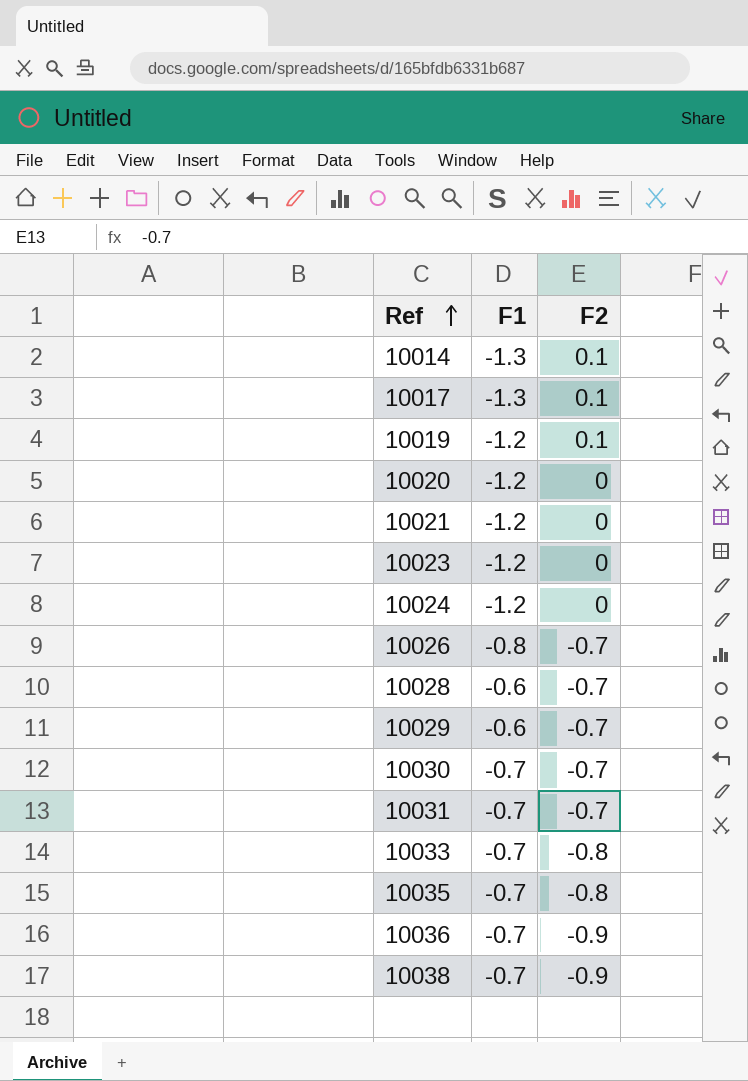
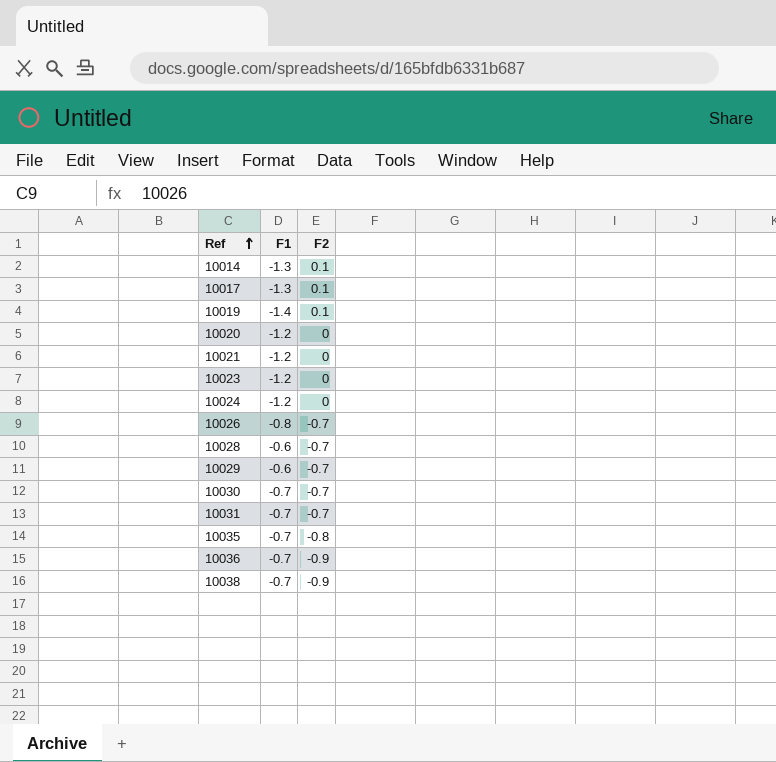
row 10033: -0.7 | -0.8 -> none
10019 | F1: -1.2 -> -1.4

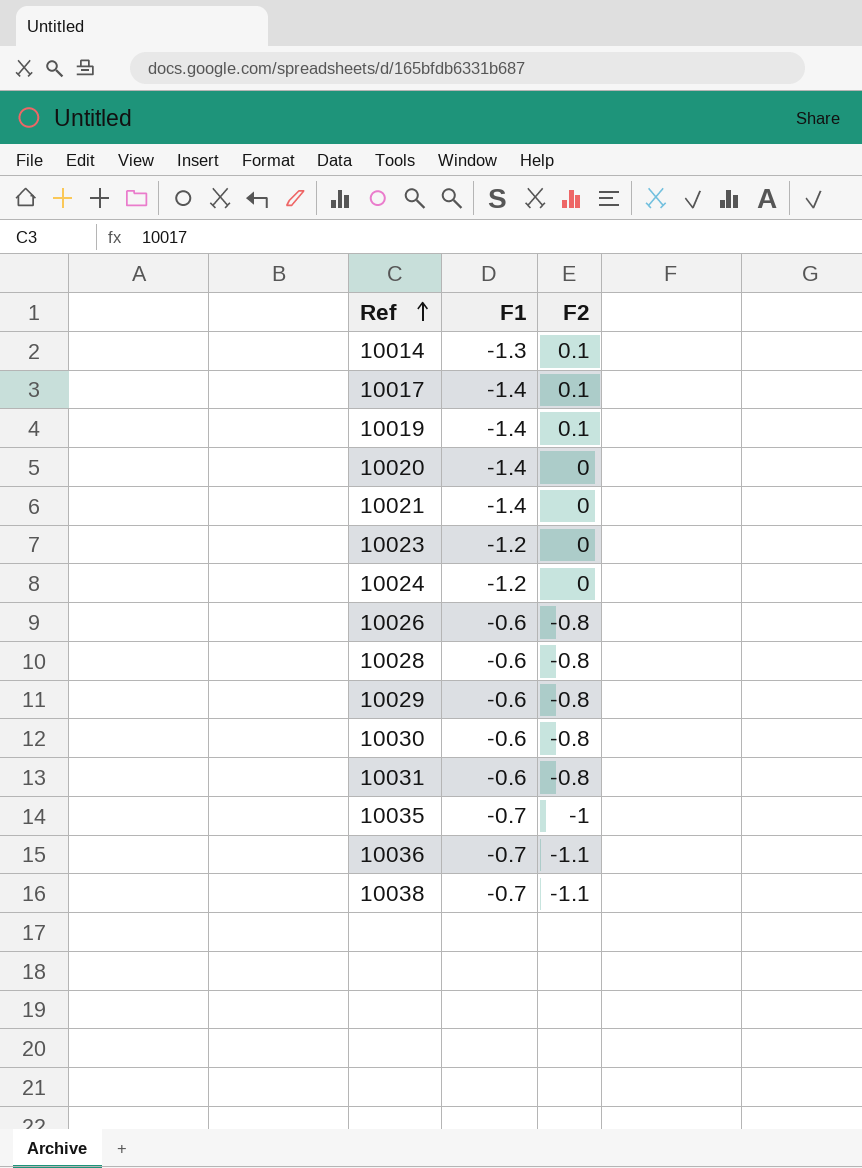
10017 | F1: -1.3 -> -1.4
10020 | F1: -1.2 -> -1.4
10021 | F1: -1.2 -> -1.4
10026 | F1: -0.8 -> -0.6
10026 | F2: -0.7 -> -0.8
10028 | F2: -0.7 -> -0.8
10029 | F2: -0.7 -> -0.8
10030 | F1: -0.7 -> -0.6
10030 | F2: -0.7 -> -0.8
10031 | F1: -0.7 -> -0.6
10031 | F2: -0.7 -> -0.8
10035 | F2: -0.8 -> -1
10036 | F2: -0.9 -> -1.1
10038 | F2: -0.9 -> -1.1

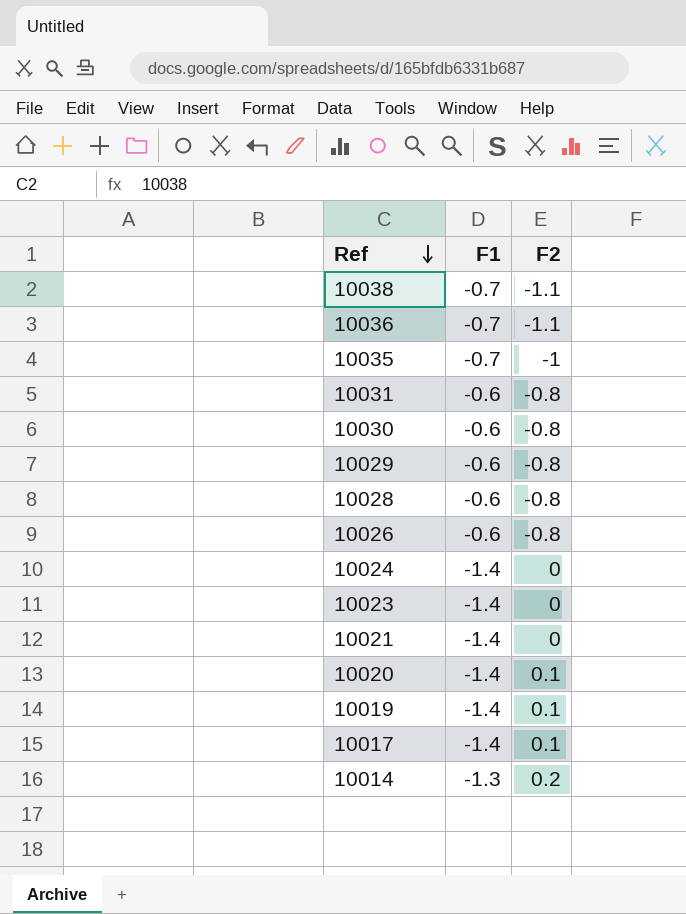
row order: Ref ascending -> Ref descending
10024 | F1: -1.2 -> -1.4
10023 | F1: -1.2 -> -1.4
10020 | F2: 0 -> 0.1
10014 | F2: 0.1 -> 0.2

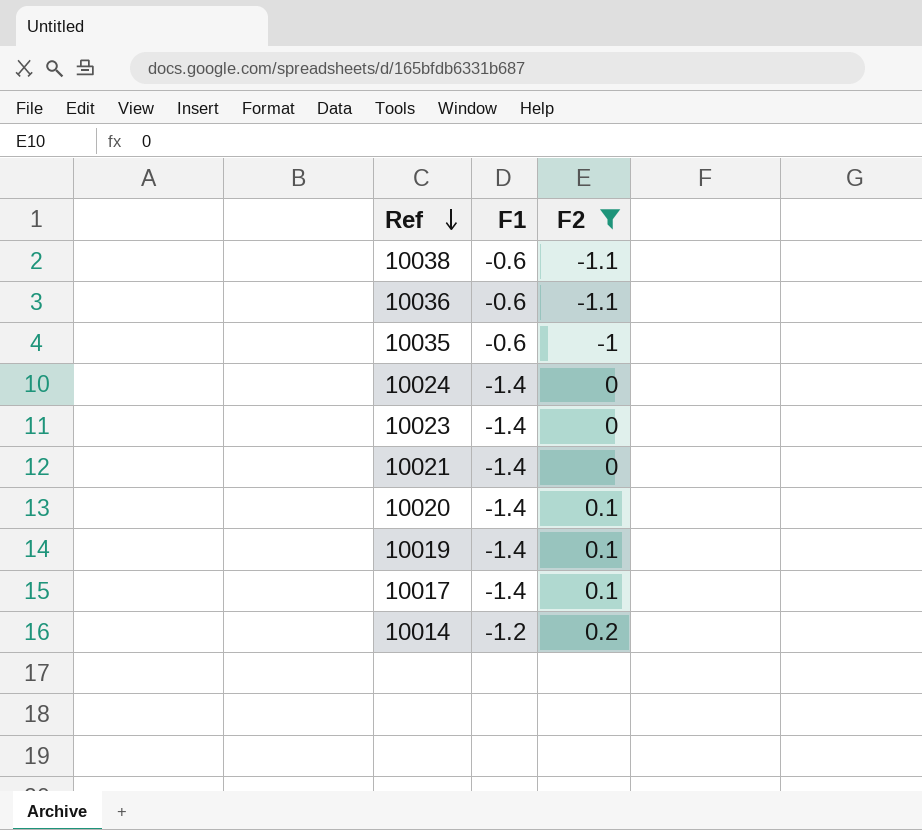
filter: none -> F2 != -0.8
10038 | F1: -0.7 -> -0.6
10036 | F1: -0.7 -> -0.6
10035 | F1: -0.7 -> -0.6
10014 | F1: -1.3 -> -1.2

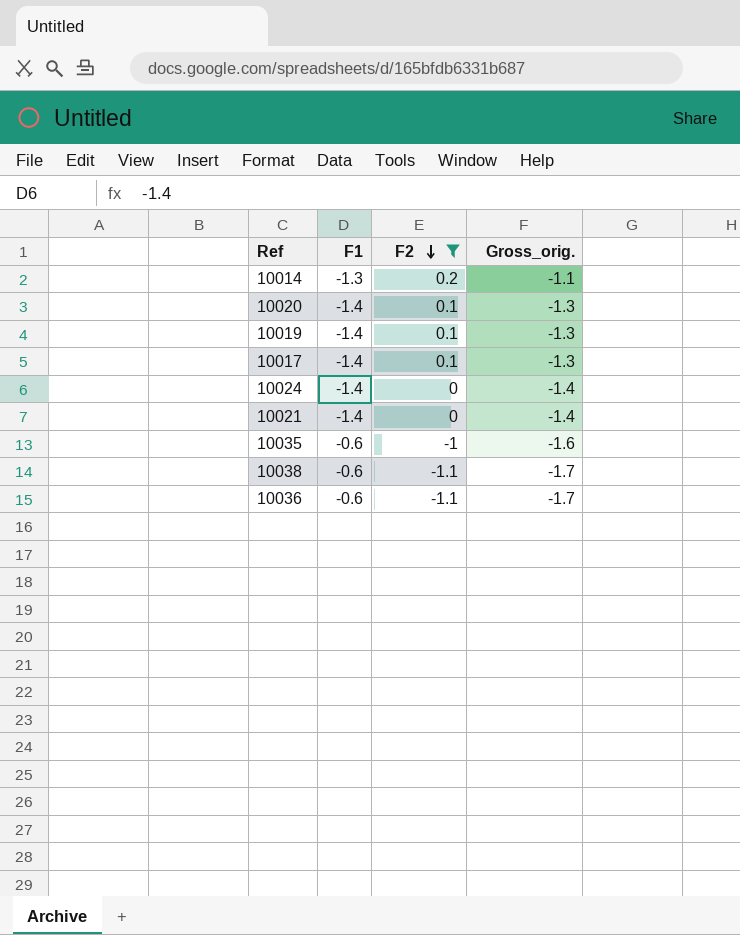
row order: Ref descending -> F2 descending
column Gross_orig. | formula: none -> [F1] + [F2]
row 10023: -1.4 | 0 -> none
10014 | F1: -1.2 -> -1.3

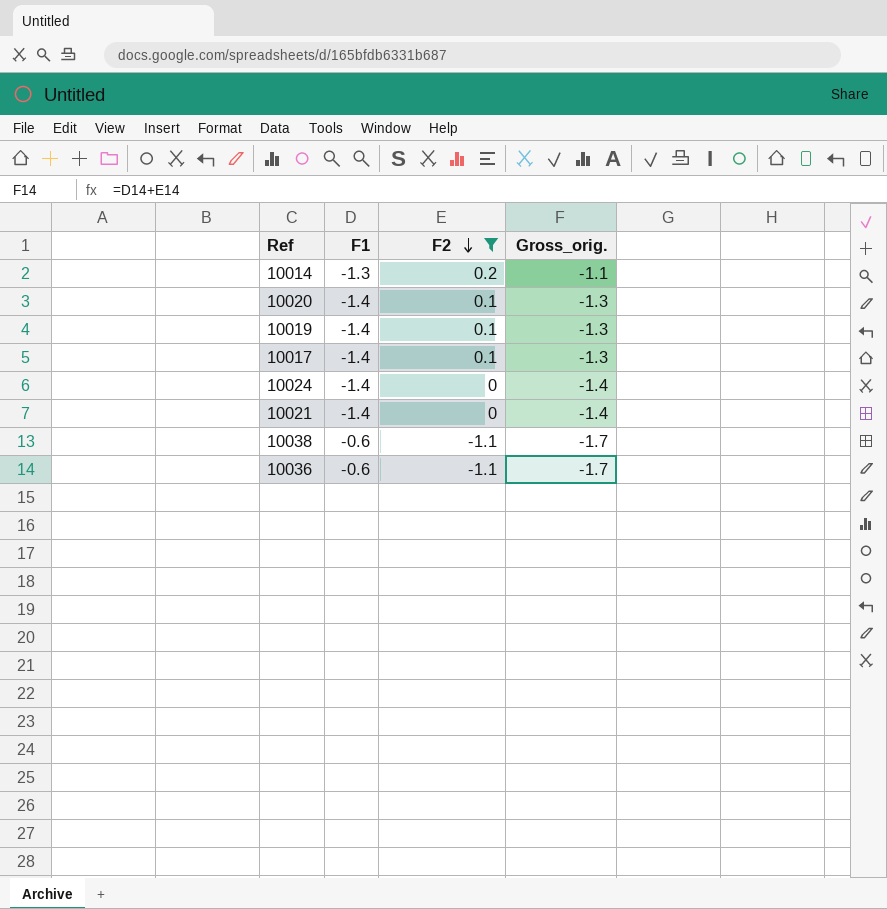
row 10035: -0.6 | -1 | -1.6 -> none

